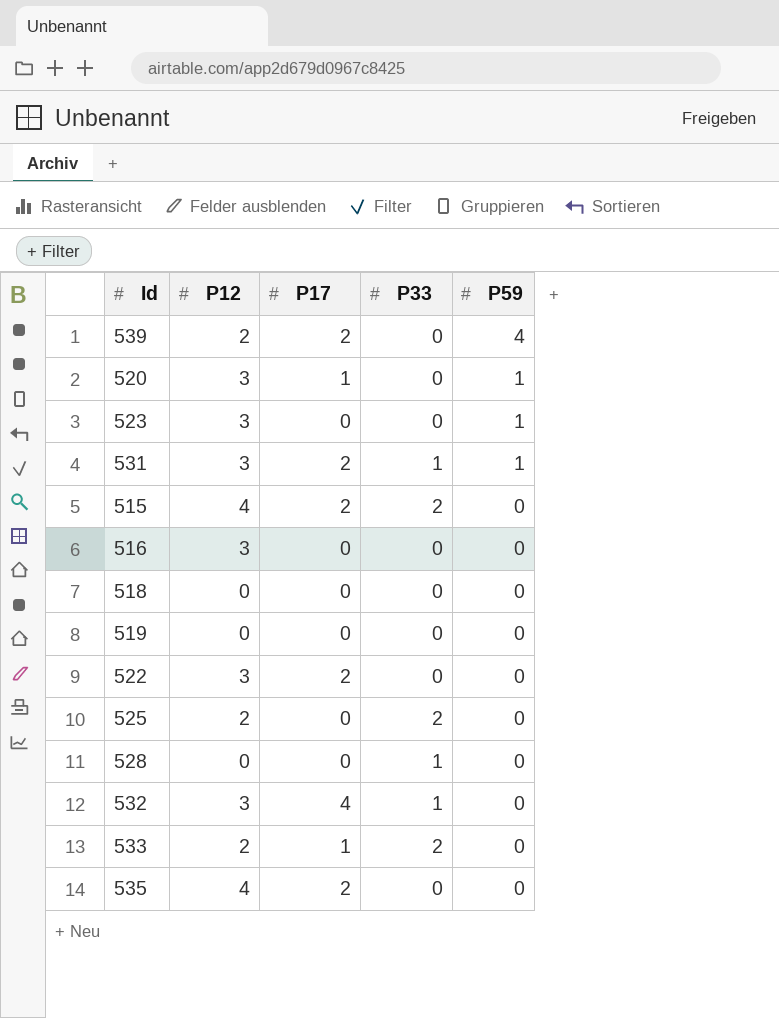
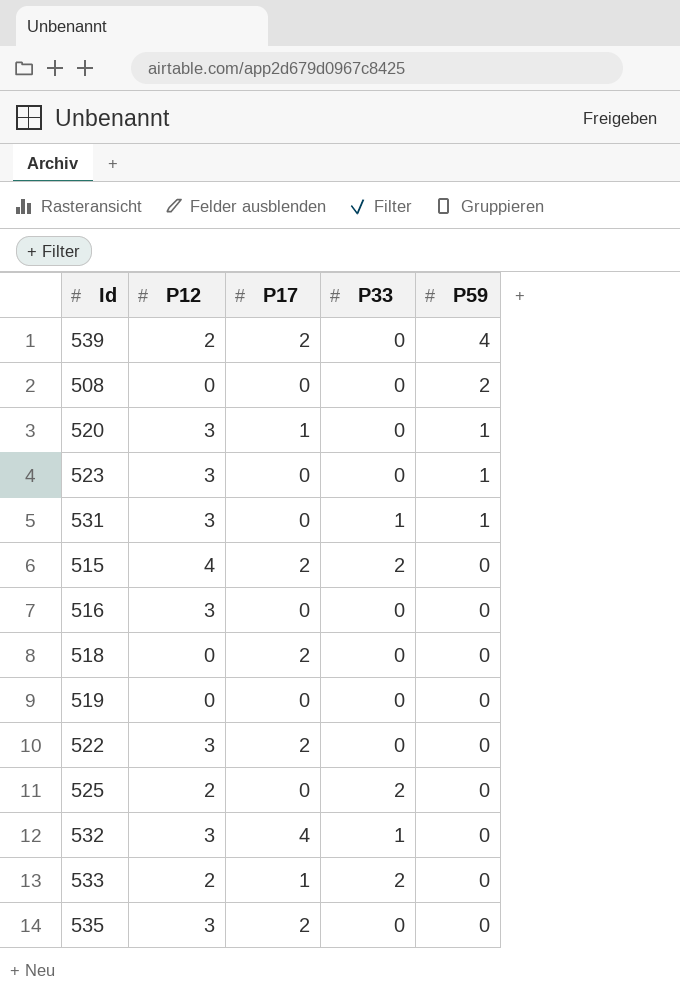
row 528: 0 | 0 | 1 | 0 -> none
row 508: none -> 0 | 0 | 0 | 2
531 | P17: 2 -> 0
518 | P17: 0 -> 2
535 | P12: 4 -> 3

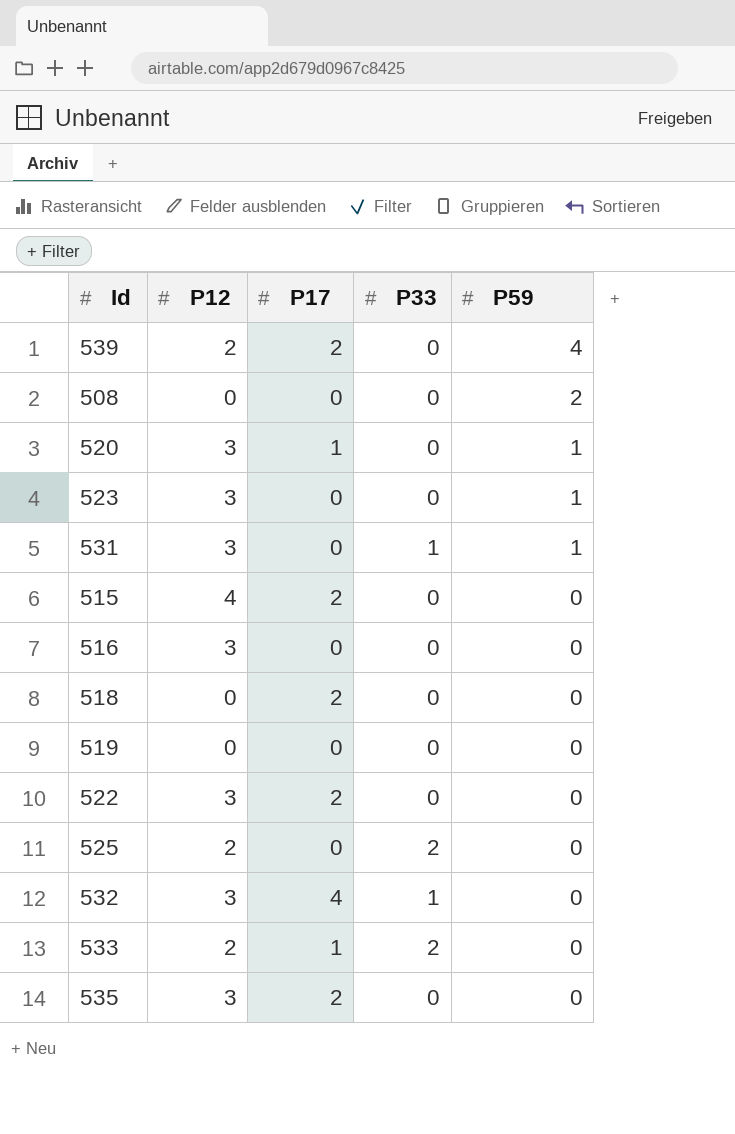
515 | P33: 2 -> 0

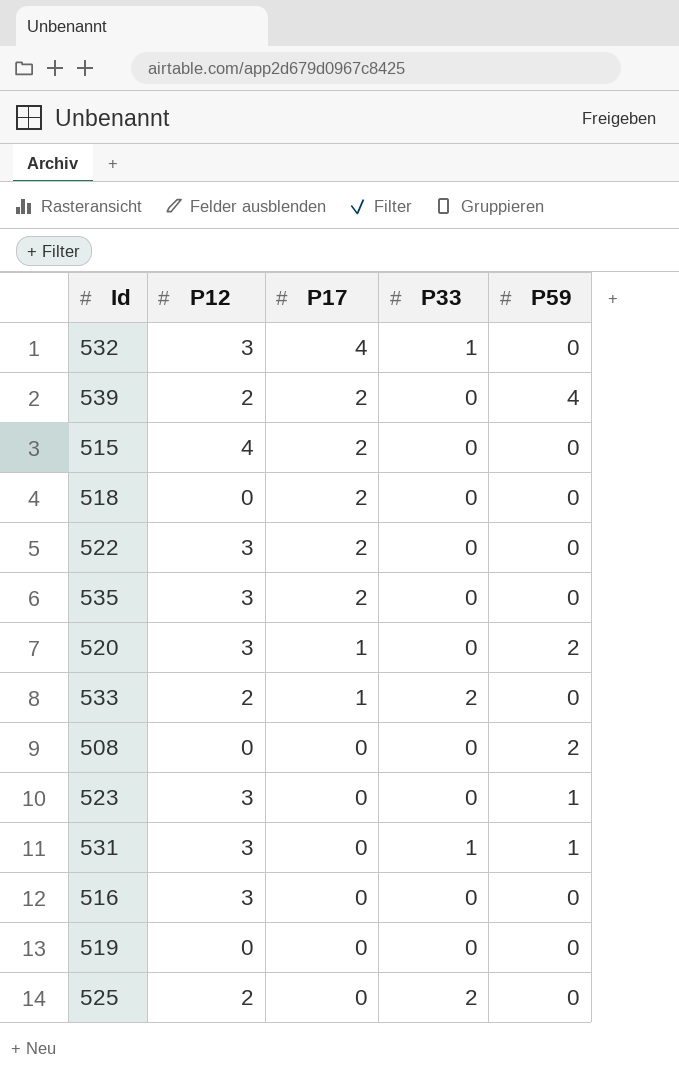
row order: P59 descending -> P17 descending
520 | P59: 1 -> 2

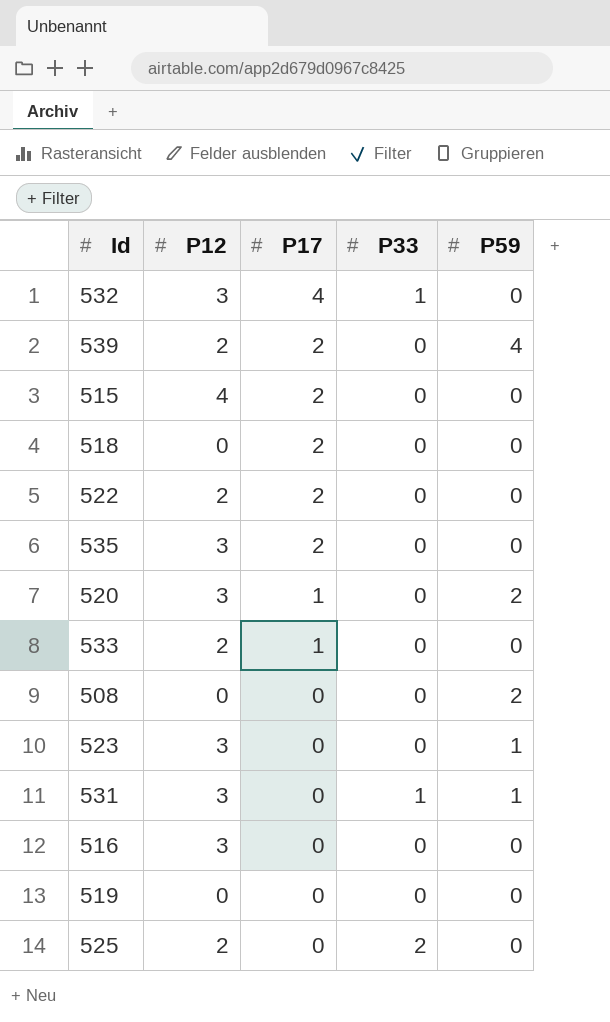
522 | P12: 3 -> 2
533 | P33: 2 -> 0

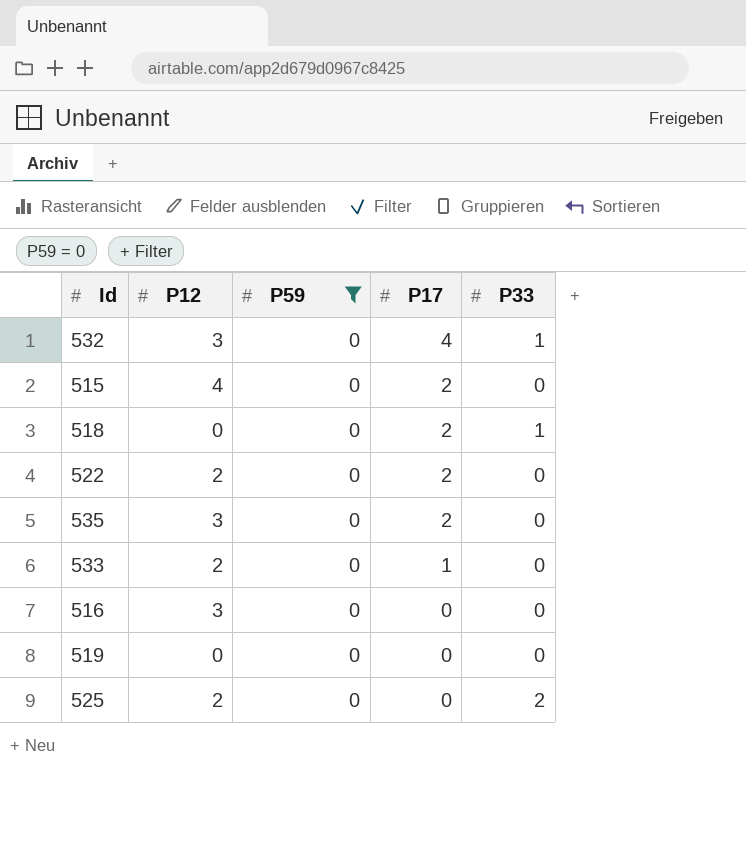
filter: none -> P59 = 0
column P59 | position: 5 -> 3
518 | P33: 0 -> 1

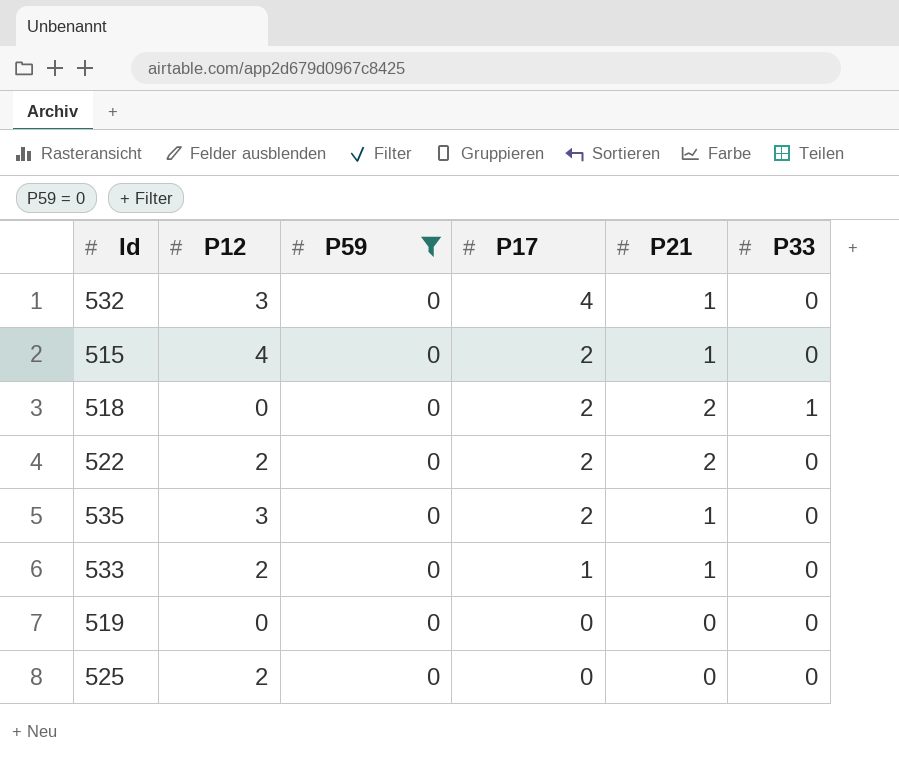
column P21 | position: none -> 5
row 516: 3 | 0 | 0 | 0 -> none
532 | P33: 1 -> 0
525 | P33: 2 -> 0

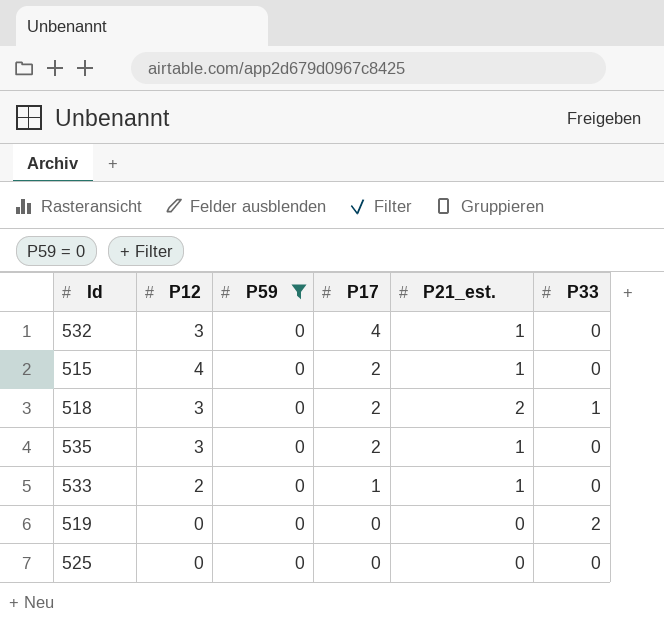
column name: P21 -> P21_est.
row 522: 2 | 0 | 2 | 2 | 0 -> none
518 | P12: 0 -> 3
519 | P33: 0 -> 2
525 | P12: 2 -> 0

